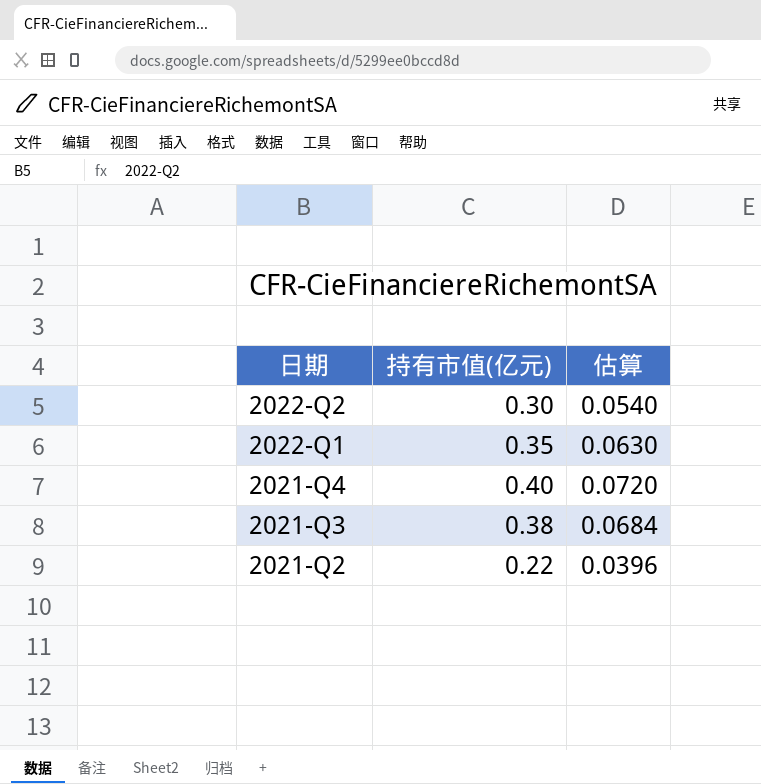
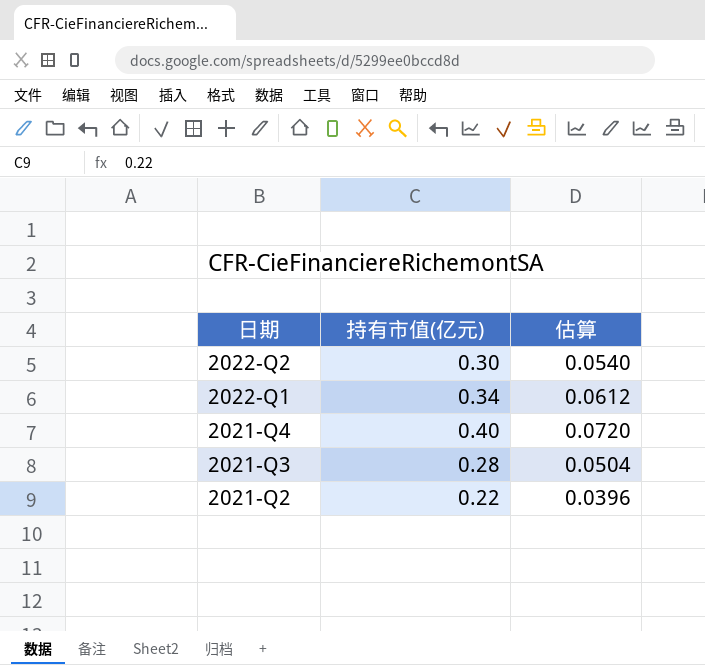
2022-Q1 | 持有市值(亿元): 0.35 -> 0.34
2022-Q1 | 估算: 0.0630 -> 0.0612
2021-Q3 | 持有市值(亿元): 0.38 -> 0.28
2021-Q3 | 估算: 0.0684 -> 0.0504

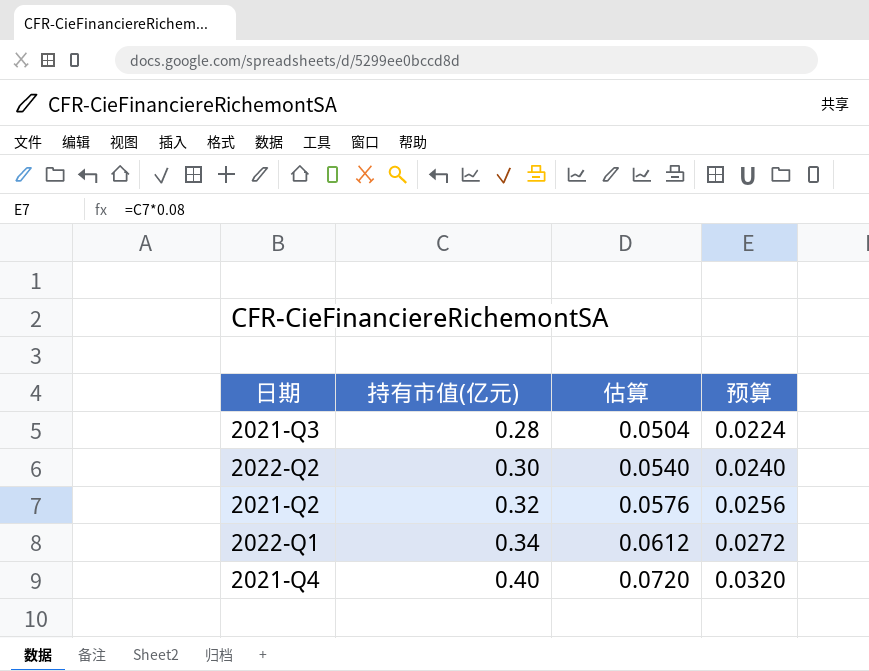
row order: 日期 descending -> 持有市值(亿元) ascending
column 预算 | formula: none -> [持有市值(亿元)] * 0.08
2021-Q2 | 持有市值(亿元): 0.22 -> 0.32
2021-Q2 | 估算: 0.0396 -> 0.0576

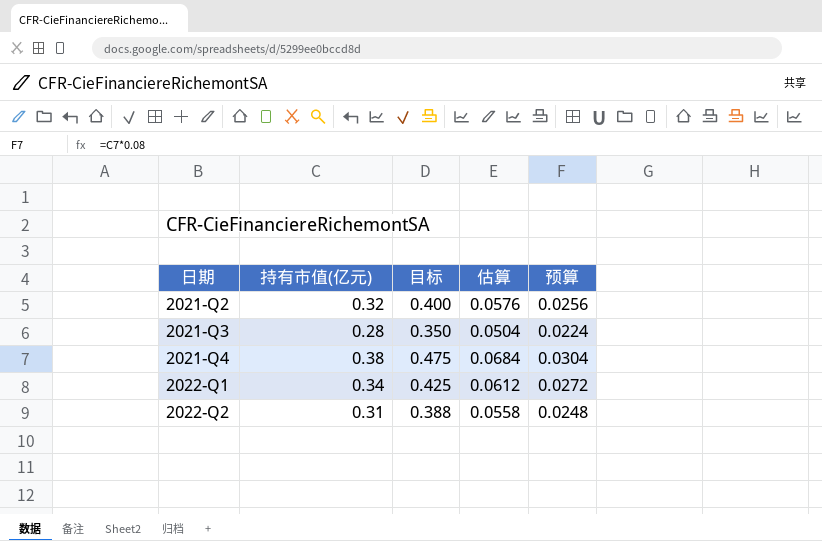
row order: 持有市值(亿元) ascending -> 日期 ascending
column 目标 | formula: none -> [持有市值(亿元)] * 1.25
2021-Q4 | 持有市值(亿元): 0.40 -> 0.38
2021-Q4 | 估算: 0.0720 -> 0.0684
2021-Q4 | 预算: 0.0320 -> 0.0304
2022-Q2 | 持有市值(亿元): 0.30 -> 0.31
2022-Q2 | 估算: 0.0540 -> 0.0558
2022-Q2 | 预算: 0.0240 -> 0.0248

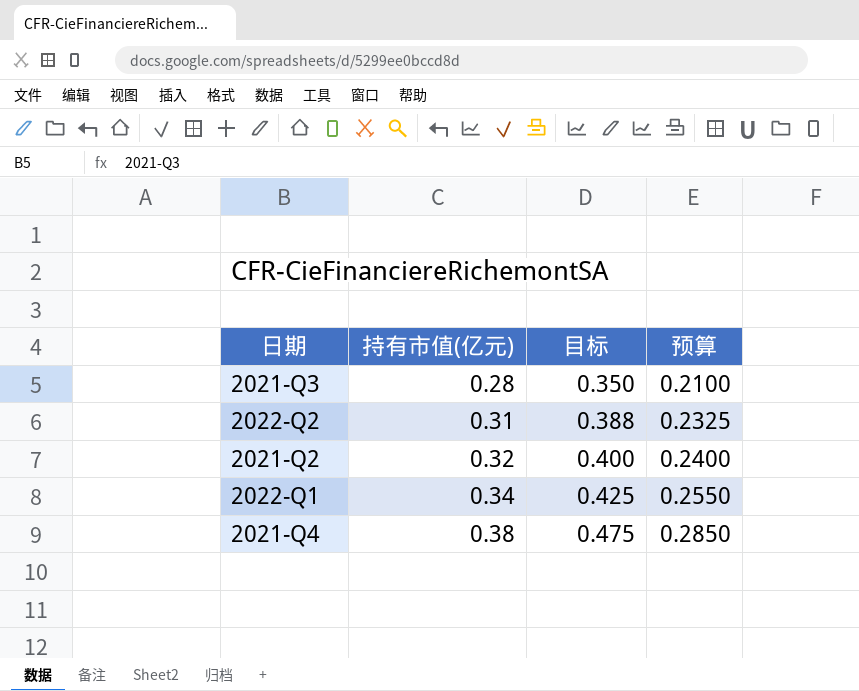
row order: 日期 ascending -> 持有市值(亿元) ascending
column 估算 | formula: [持有市值(亿元)] * 0.18 -> none
column 预算 | formula: [持有市值(亿元)] * 0.08 -> [持有市值(亿元)] * 0.75

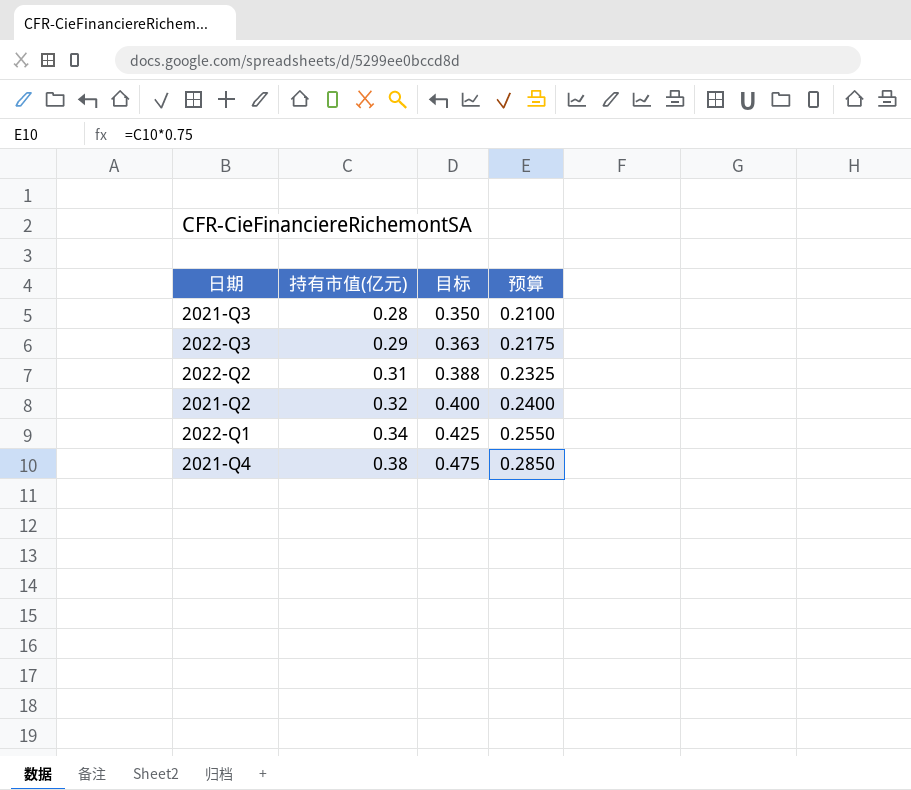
row 2022-Q3: none -> 0.29 | 0.363 | 0.2175

